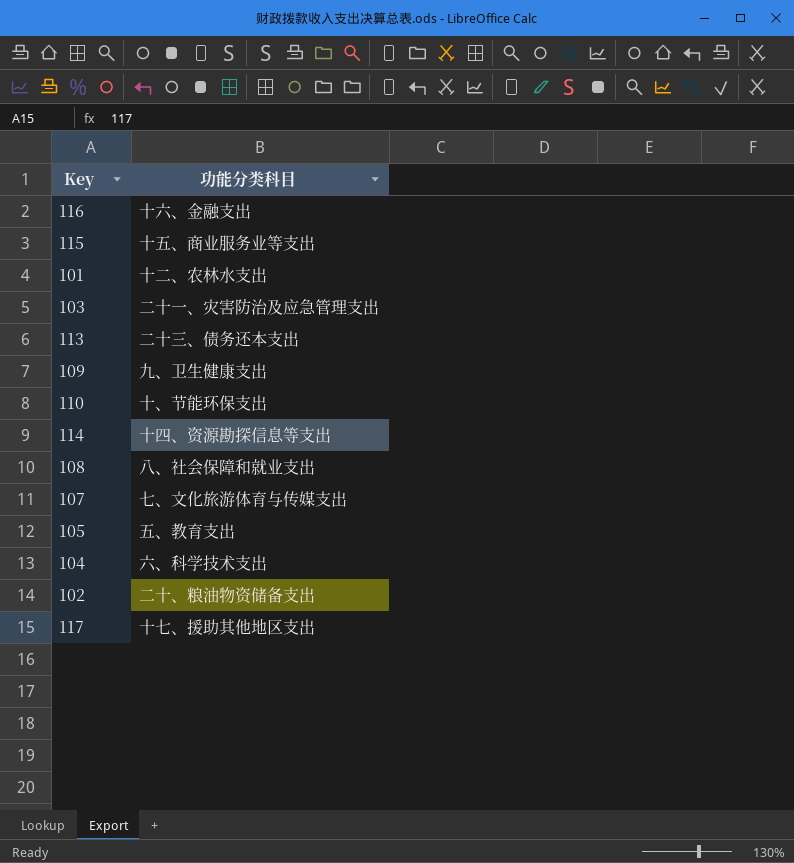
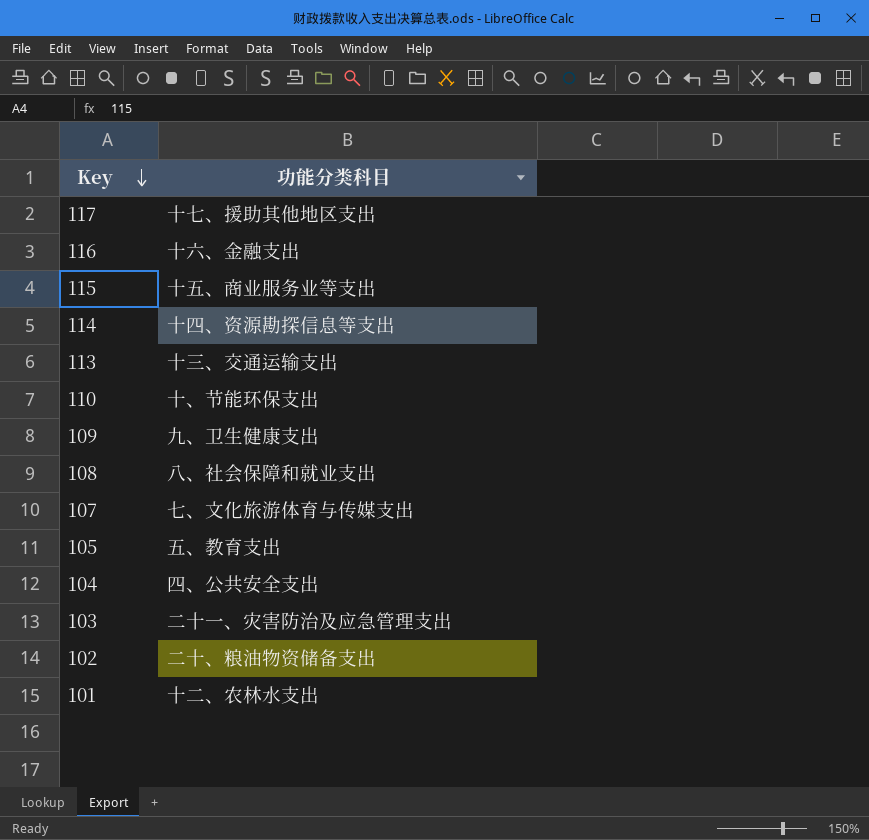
row order: none -> Key descending
113 | 功能分类科目: 二十三、债务还本支出 -> 十三、交通运输支出
104 | 功能分类科目: 六、科学技术支出 -> 四、公共安全支出

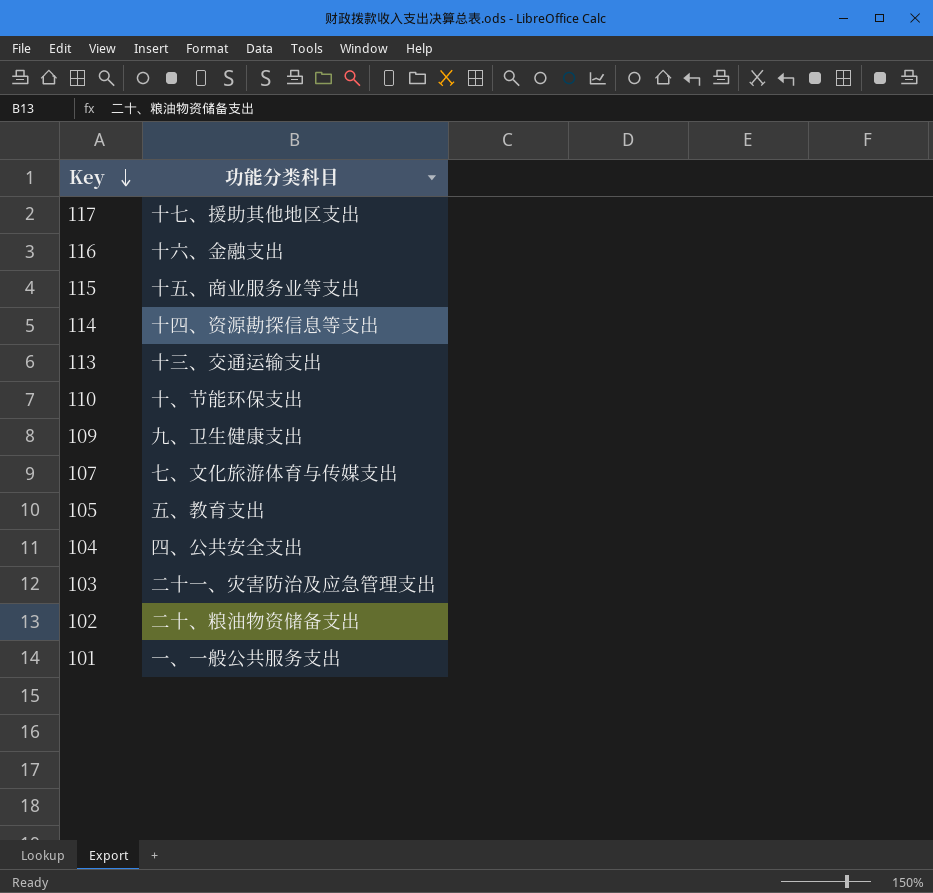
row 108: 八、社会保障和就业支出 -> none
101 | 功能分类科目: 十二、农林水支出 -> 一、一般公共服务支出

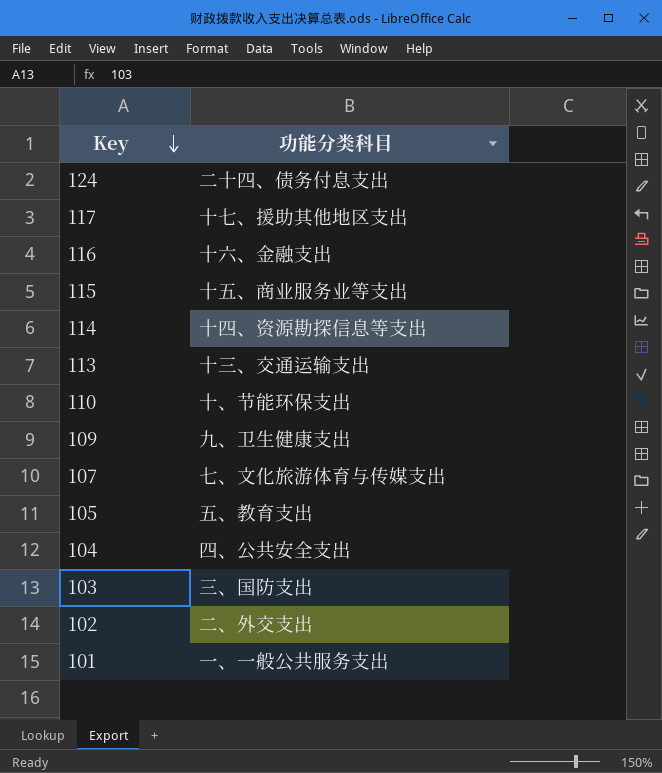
row 124: none -> 二十四、债务付息支出
103 | 功能分类科目: 二十一、灾害防治及应急管理支出 -> 三、国防支出
102 | 功能分类科目: 二十、粮油物资储备支出 -> 二、外交支出

